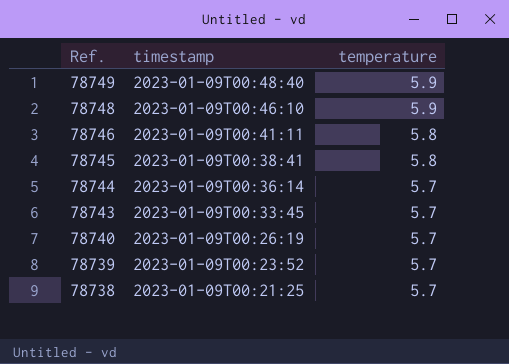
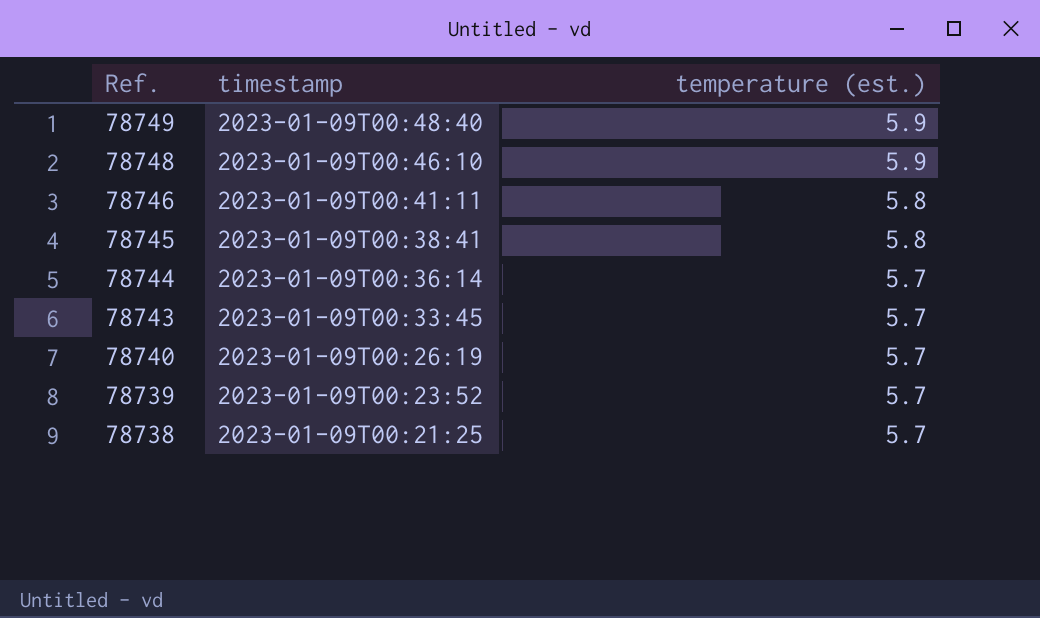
column name: temperature -> temperature (est.)

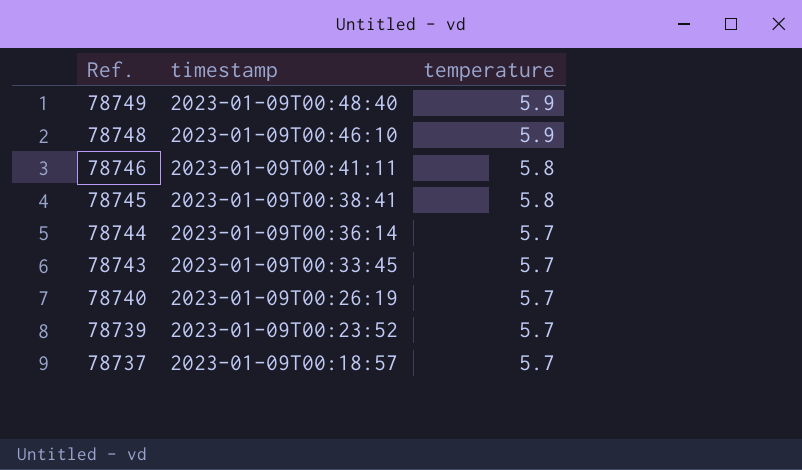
column name: temperature (est.) -> temperature
row 78738: 2023-01-09T00:21:25 | 5.7 -> none
row 78737: none -> 2023-01-09T00:18:57 | 5.7

